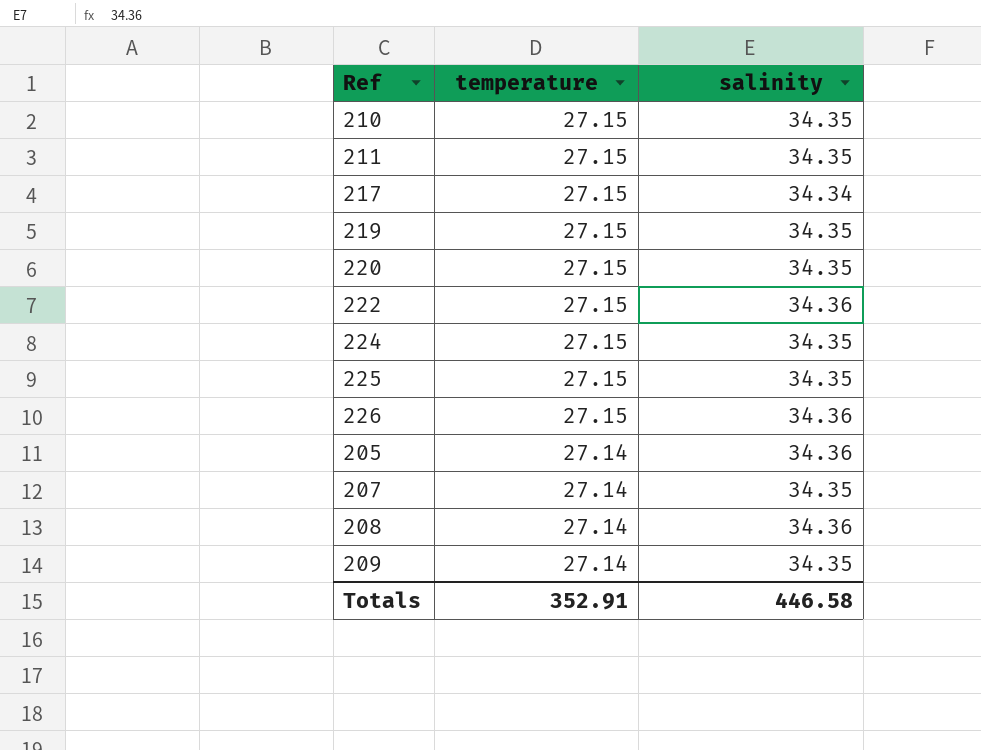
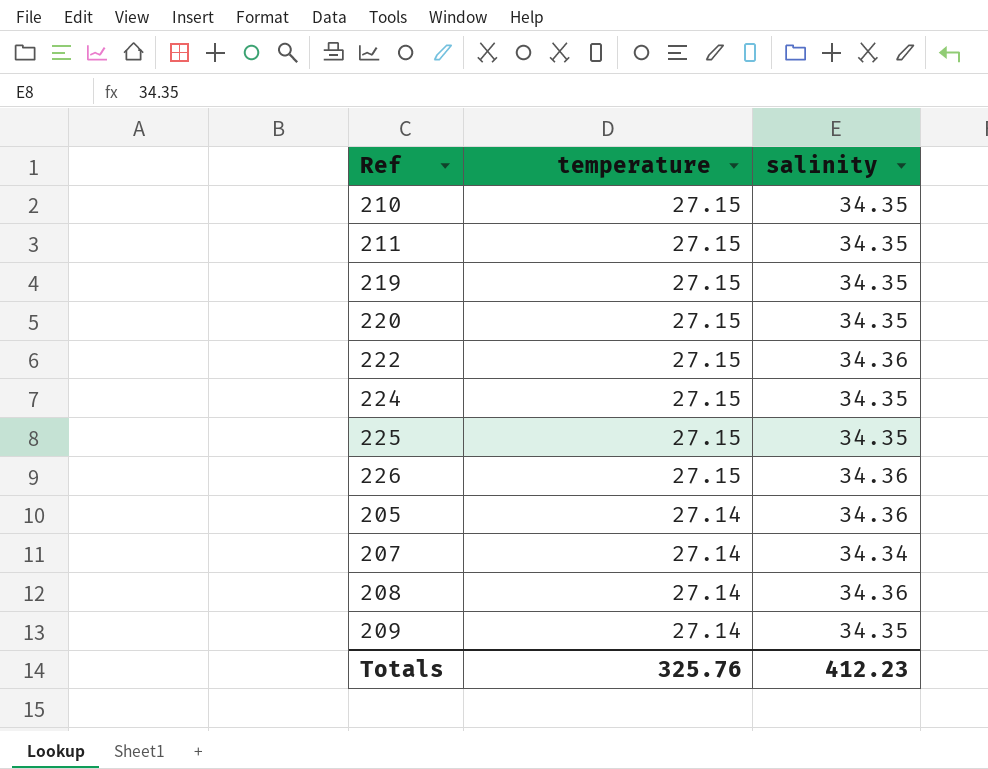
row 217: 27.15 | 34.34 -> none
207 | salinity: 34.35 -> 34.34
Totals | temperature: 352.91 -> 325.76
Totals | salinity: 446.58 -> 412.23

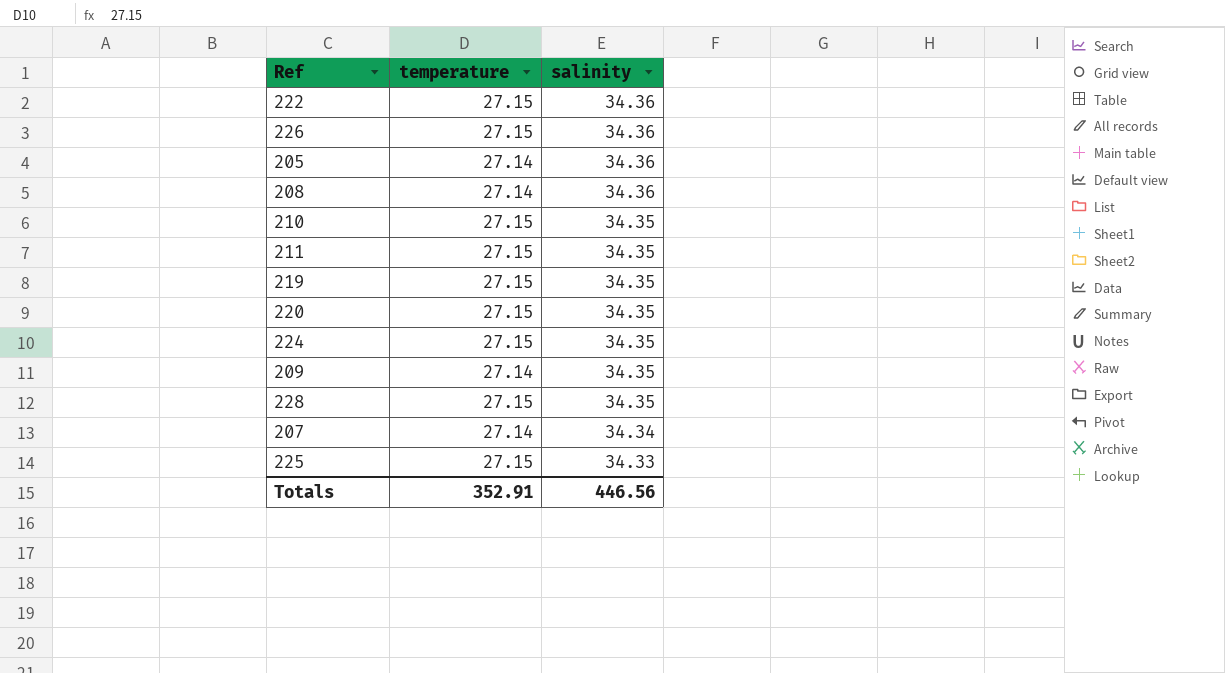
row order: temperature descending -> salinity descending
row 228: none -> 27.15 | 34.35
225 | salinity: 34.35 -> 34.33
Totals | temperature: 325.76 -> 352.91
Totals | salinity: 412.23 -> 446.56

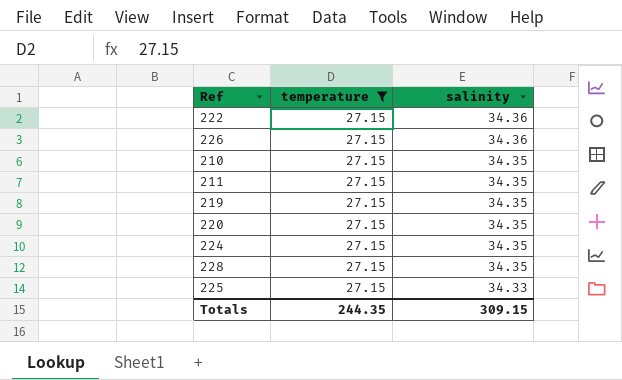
filter: none -> temperature = 27.15
Totals | temperature: 352.91 -> 244.35
Totals | salinity: 446.56 -> 309.15

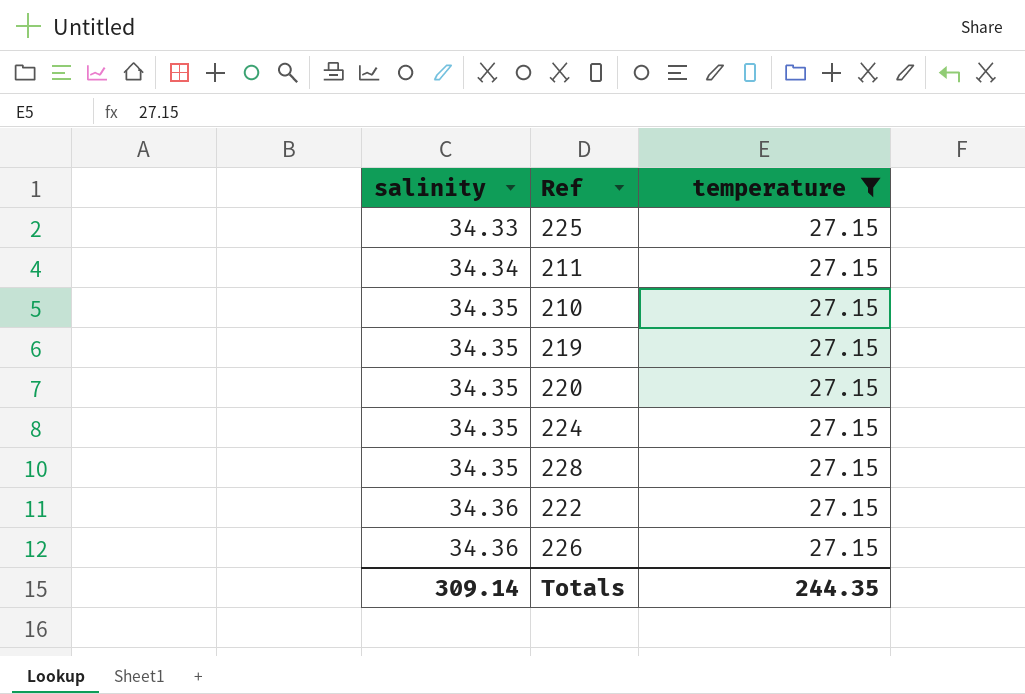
row order: salinity descending -> salinity ascending
column salinity | position: 3 -> 1
211 | salinity: 34.35 -> 34.34
Totals | salinity: 309.15 -> 309.14

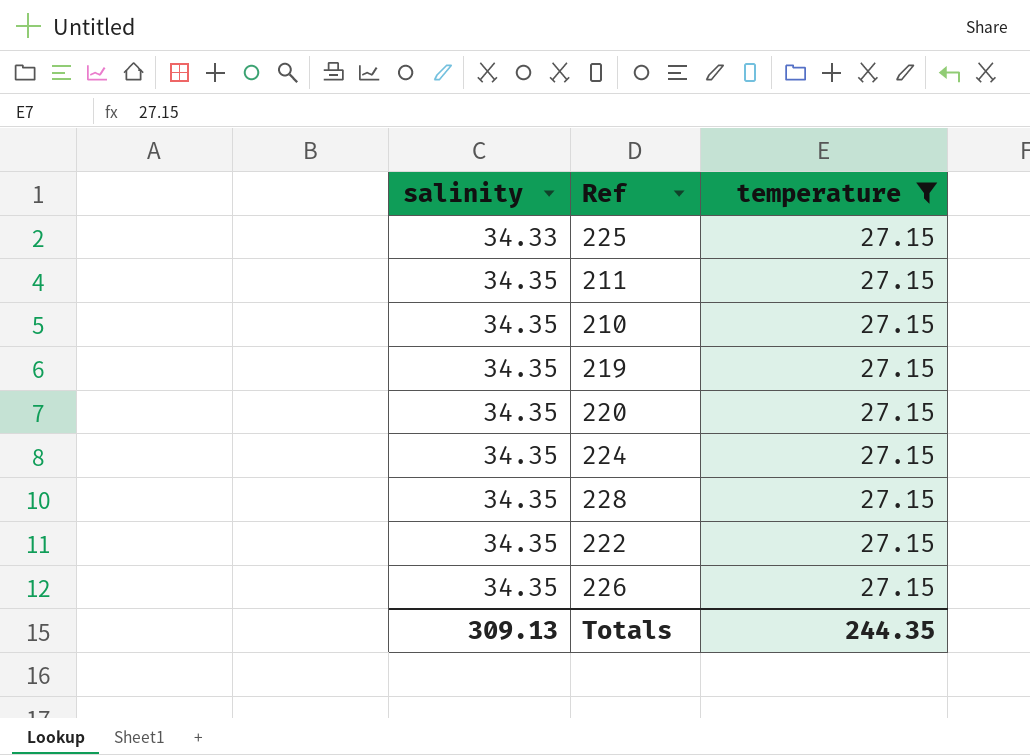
211 | salinity: 34.34 -> 34.35
222 | salinity: 34.36 -> 34.35
226 | salinity: 34.36 -> 34.35
Totals | salinity: 309.14 -> 309.13

